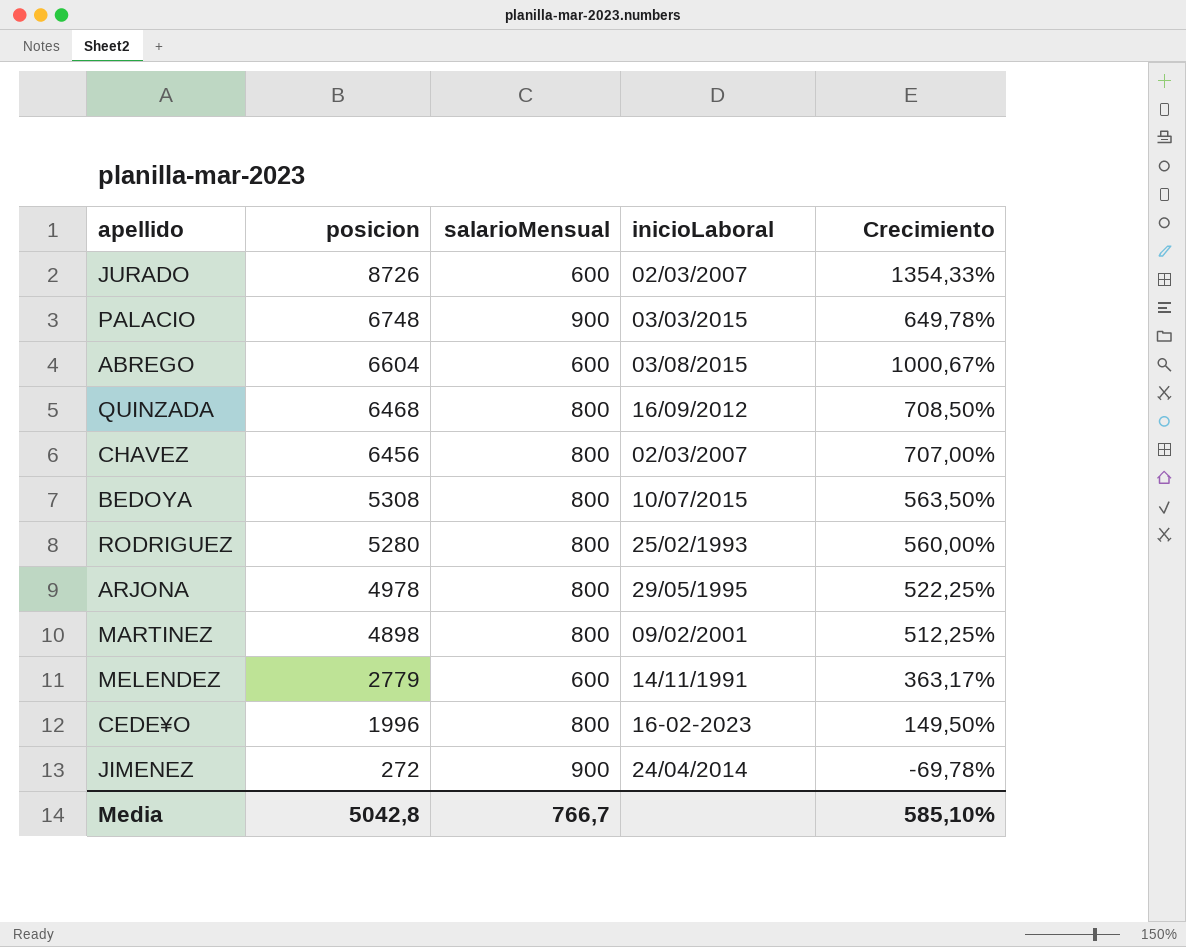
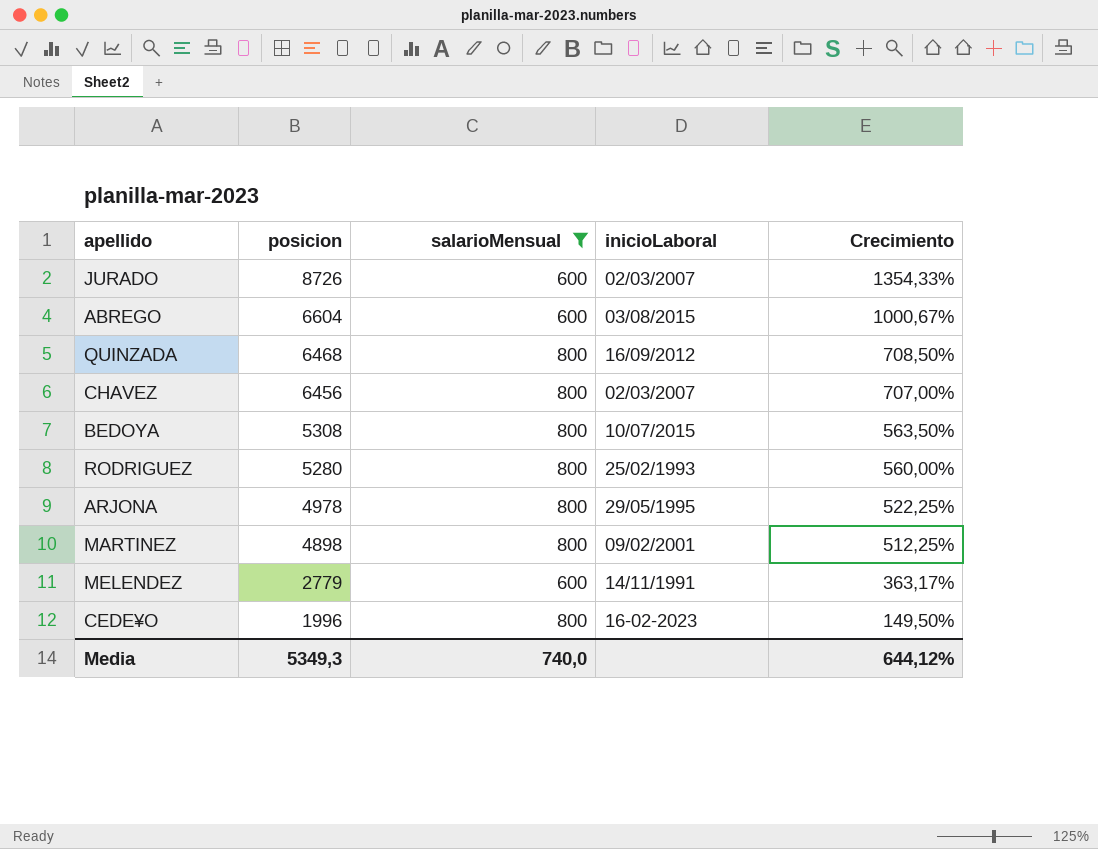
filter: none -> salarioMensual != 900
Media | posicion: 5042,8 -> 5349,3
Media | salarioMensual: 766,7 -> 740,0
Media | Crecimiento: 585,10% -> 644,12%

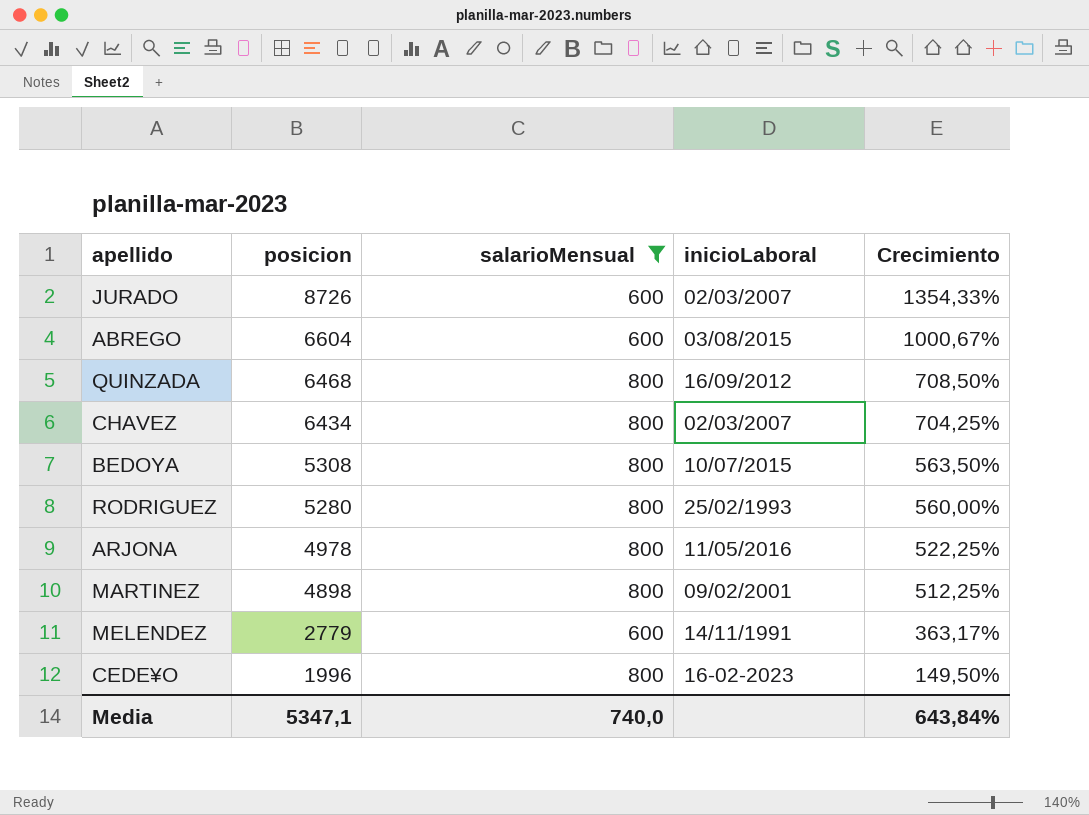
CHAVEZ | posicion: 6456 -> 6434
CHAVEZ | Crecimiento: 707,00% -> 704,25%
ARJONA | inicioLaboral: 29/05/1995 -> 11/05/2016
Media | posicion: 5349,3 -> 5347,1
Media | Crecimiento: 644,12% -> 643,84%

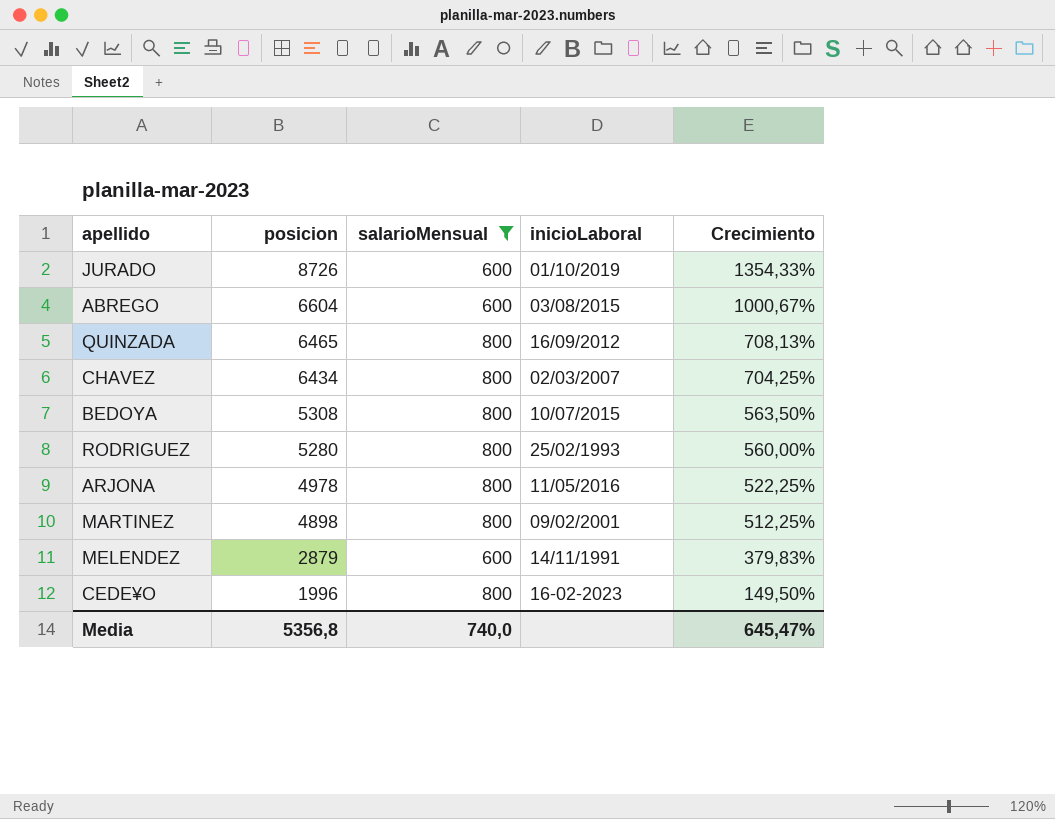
JURADO | inicioLaboral: 02/03/2007 -> 01/10/2019
QUINZADA | posicion: 6468 -> 6465
QUINZADA | Crecimiento: 708,50% -> 708,13%
MELENDEZ | posicion: 2779 -> 2879
MELENDEZ | Crecimiento: 363,17% -> 379,83%
Media | posicion: 5347,1 -> 5356,8
Media | Crecimiento: 643,84% -> 645,47%

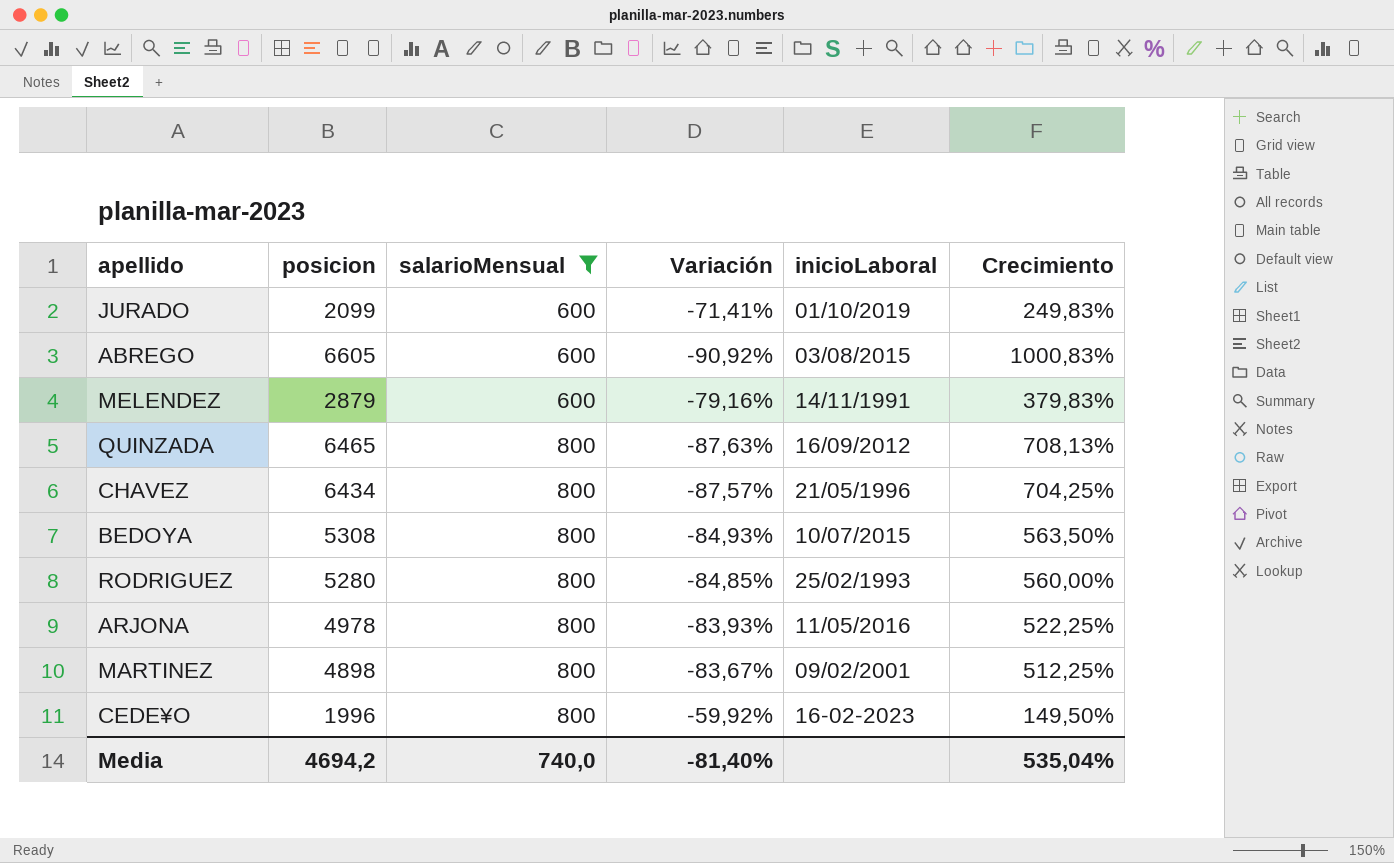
row order: posicion descending -> salarioMensual ascending
column Variación | formula: none -> ([salarioMensual] - [posicion]) / [posicion]
JURADO | posicion: 8726 -> 2099
JURADO | Crecimiento: 1354,33% -> 249,83%
ABREGO | posicion: 6604 -> 6605
ABREGO | Crecimiento: 1000,67% -> 1000,83%
CHAVEZ | inicioLaboral: 02/03/2007 -> 21/05/1996
Media | posicion: 5356,8 -> 4694,2
Media | Crecimiento: 645,47% -> 535,04%

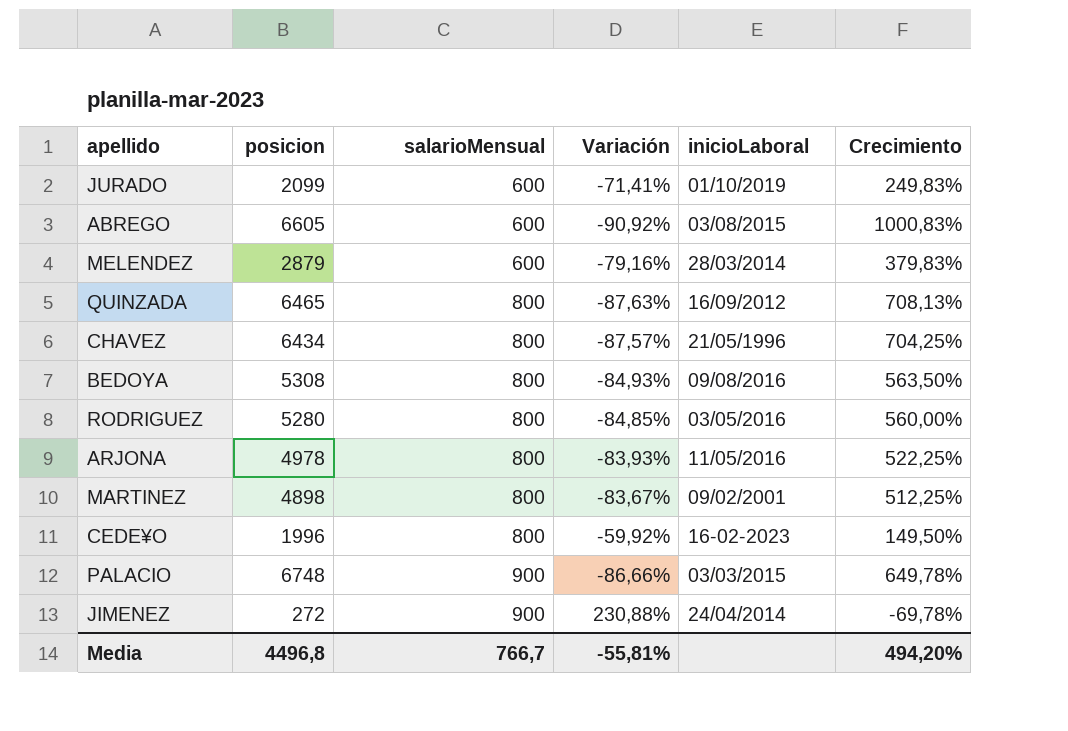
filter: salarioMensual != 900 -> none
MELENDEZ | inicioLaboral: 14/11/1991 -> 28/03/2014
BEDOYA | inicioLaboral: 10/07/2015 -> 09/08/2016
RODRIGUEZ | inicioLaboral: 25/02/1993 -> 03/05/2016
Media | posicion: 4694,2 -> 4496,8
Media | salarioMensual: 740,0 -> 766,7
Media | Variación: -81,40% -> -55,81%
Media | Crecimiento: 535,04% -> 494,20%

